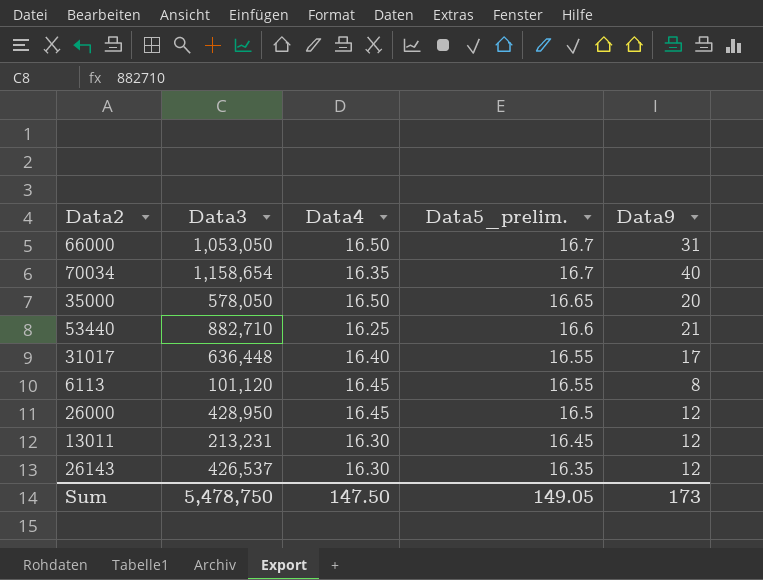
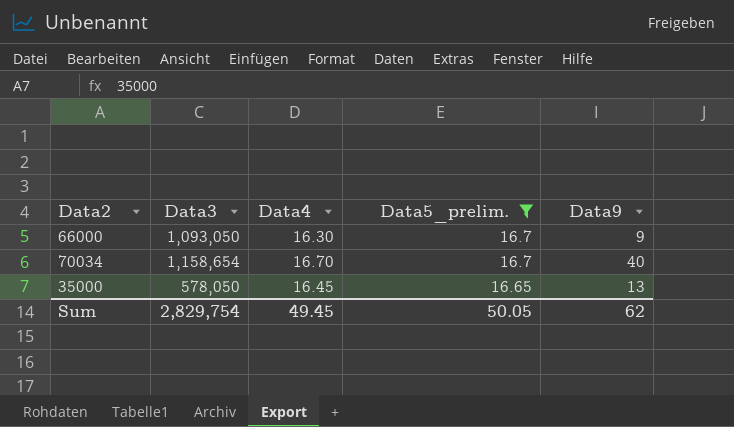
filter: none -> Data5_prelim. >= 16.65
66000 | Data3: 1,053,050 -> 1,093,050
66000 | Data4: 16.50 -> 16.30
66000 | Data9: 31 -> 9
70034 | Data4: 16.35 -> 16.70
35000 | Data4: 16.50 -> 16.45
35000 | Data9: 20 -> 13
Sum | Data3: 5,478,750 -> 2,829,754
Sum | Data4: 147.50 -> 49.45
Sum | Data5_prelim.: 149.05 -> 50.05
Sum | Data9: 173 -> 62

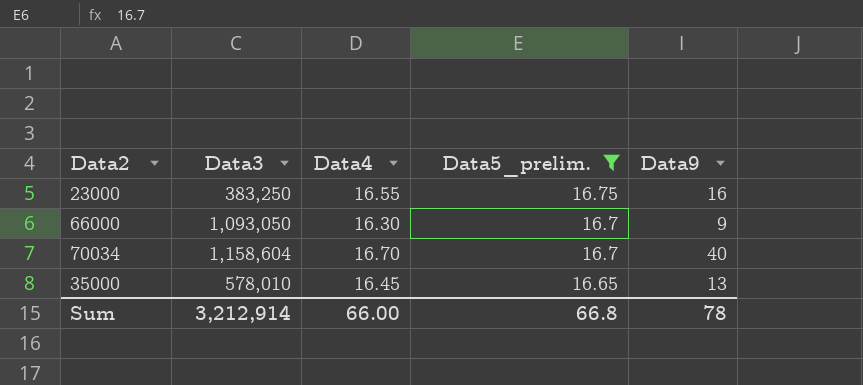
row 23000: none -> 383,250 | 16.55 | 16.75 | 16
70034 | Data3: 1,158,654 -> 1,158,604
35000 | Data3: 578,050 -> 578,010
Sum | Data3: 2,829,754 -> 3,212,914
Sum | Data4: 49.45 -> 66.00
Sum | Data5_prelim.: 50.05 -> 66.8
Sum | Data9: 62 -> 78

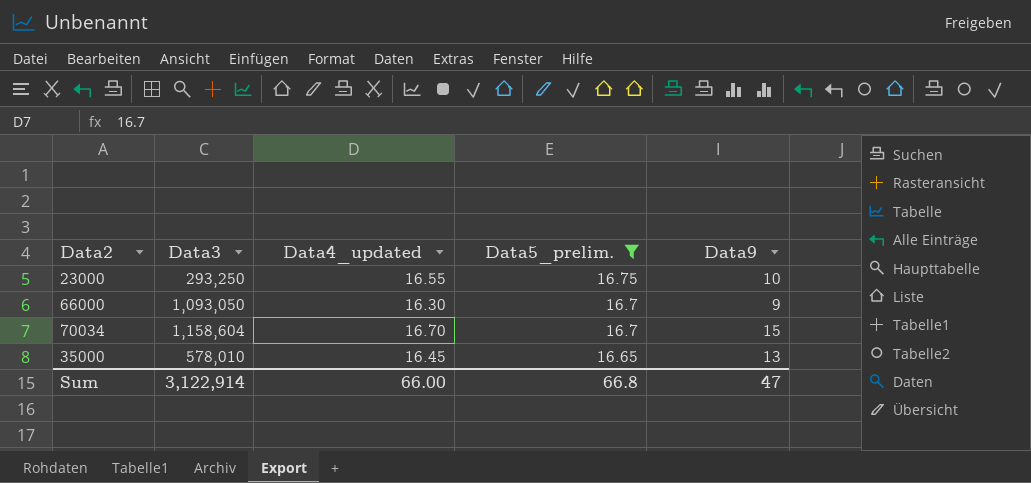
column name: Data4 -> Data4_updated
23000 | Data3: 383,250 -> 293,250
23000 | Data9: 16 -> 10
70034 | Data9: 40 -> 15
Sum | Data3: 3,212,914 -> 3,122,914
Sum | Data9: 78 -> 47

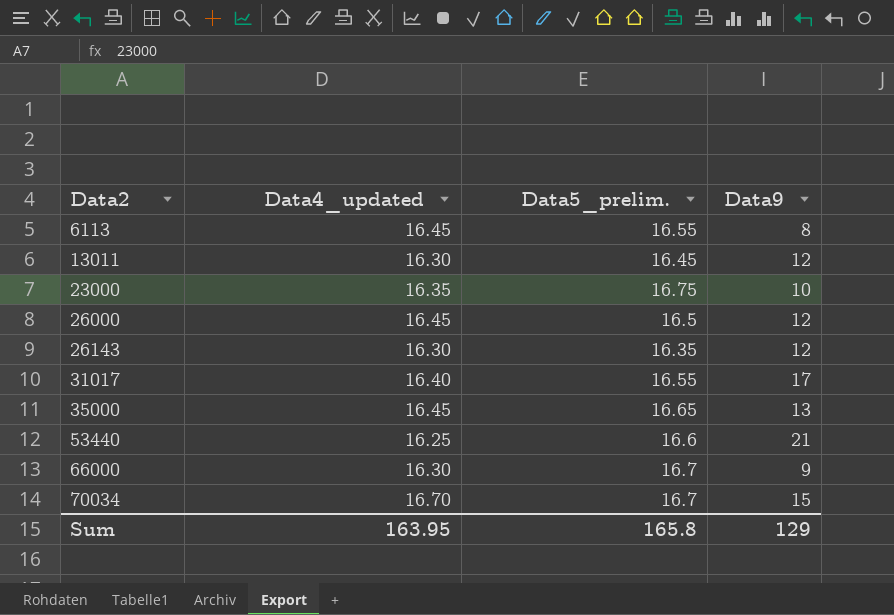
filter: Data5_prelim. >= 16.65 -> none
row order: Data5_prelim. descending -> Data2 ascending
column Data3 | position: 2 -> none
23000 | Data4_updated: 16.55 -> 16.35
Sum | Data4_updated: 66.00 -> 163.95
Sum | Data5_prelim.: 66.8 -> 165.8
Sum | Data9: 47 -> 129

